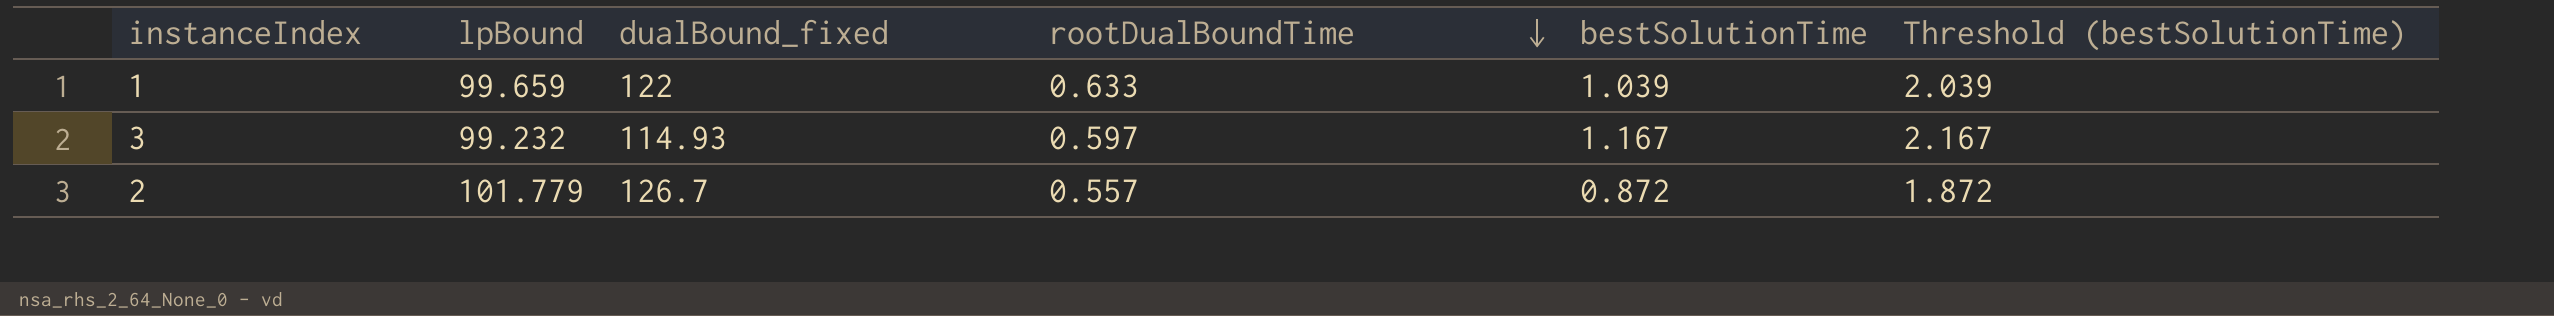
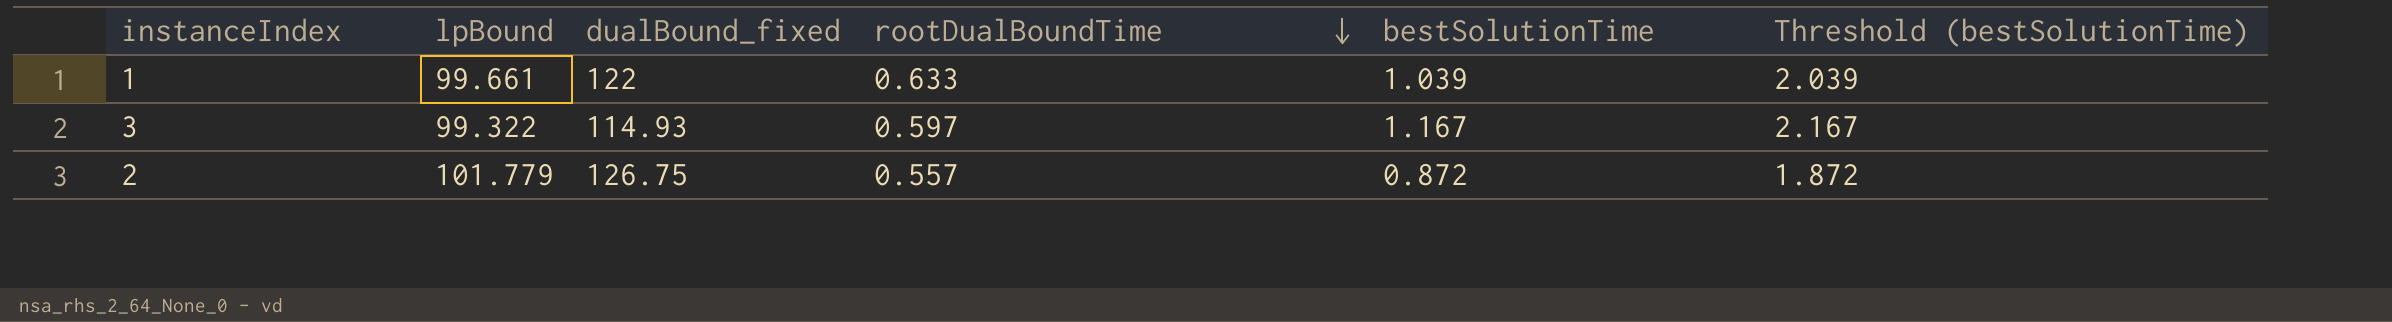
1 | lpBound: 99.659 -> 99.661
3 | lpBound: 99.232 -> 99.322
2 | dualBound_fixed: 126.7 -> 126.75

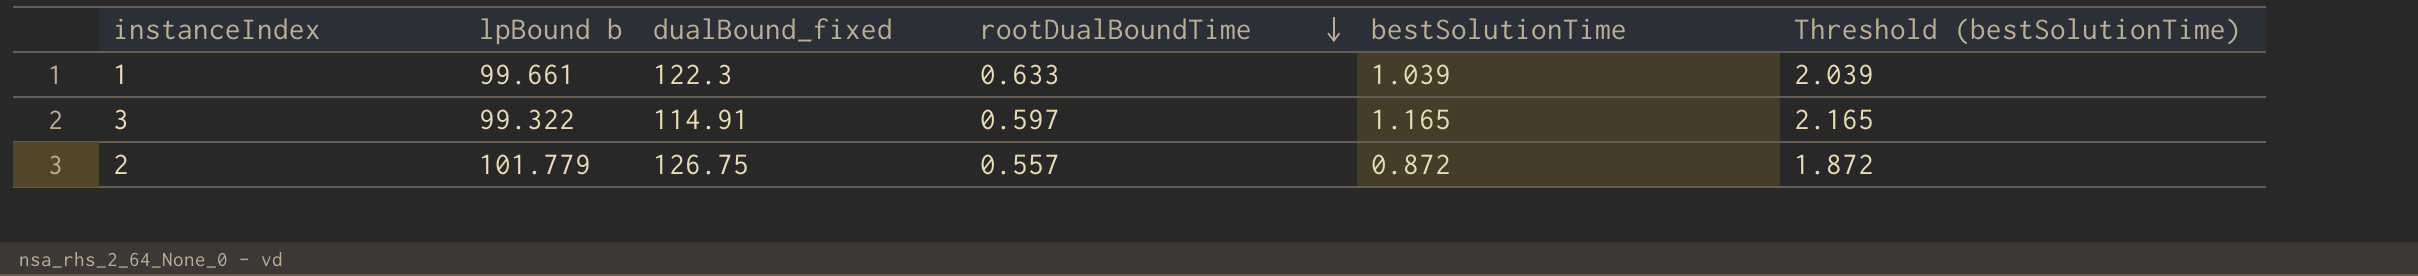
column name: lpBound -> lpBound b
1 | dualBound_fixed: 122 -> 122.3
3 | dualBound_fixed: 114.93 -> 114.91
3 | bestSolutionTime: 1.167 -> 1.165
3 | Threshold (bestSolutionTime): 2.167 -> 2.165

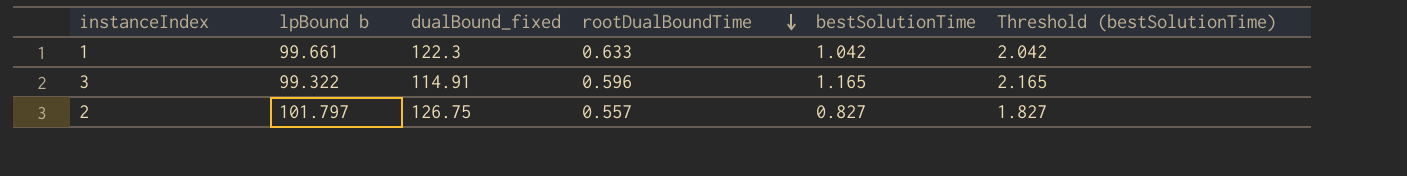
1 | bestSolutionTime: 1.039 -> 1.042
1 | Threshold (bestSolutionTime): 2.039 -> 2.042
3 | rootDualBoundTime: 0.597 -> 0.596
2 | lpBound b: 101.779 -> 101.797
2 | bestSolutionTime: 0.872 -> 0.827
2 | Threshold (bestSolutionTime): 1.872 -> 1.827

